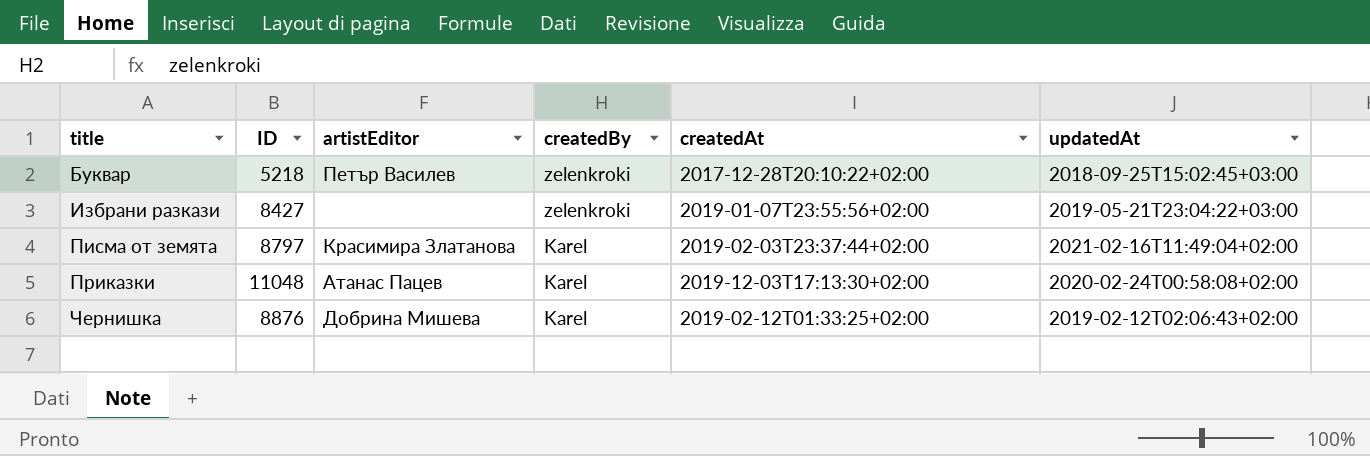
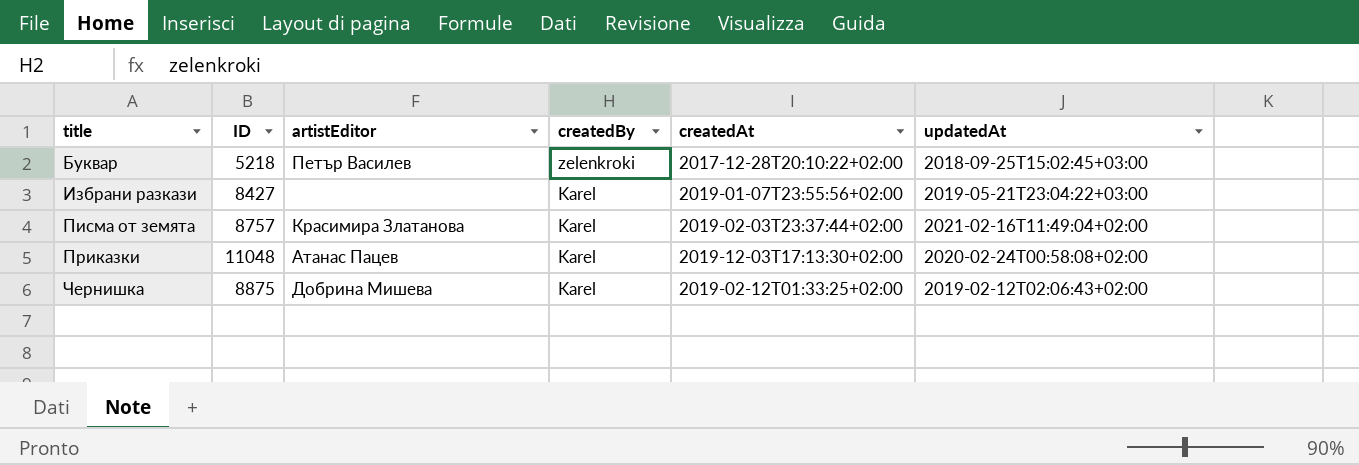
Избрани разкази | createdBy: zelenkroki -> Karel
Писма от земята | ID: 8797 -> 8757
Чернишка | ID: 8876 -> 8875

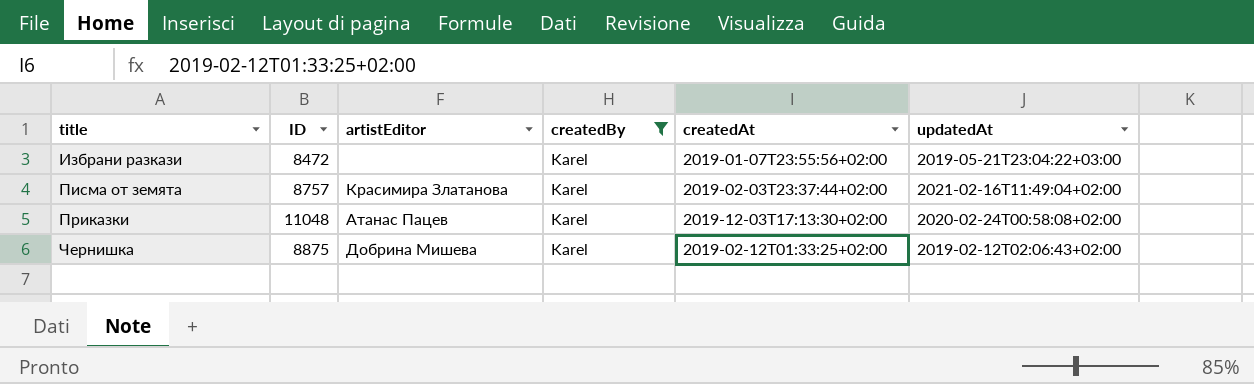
filter: none -> createdBy = Karel
Избрани разкази | ID: 8427 -> 8472

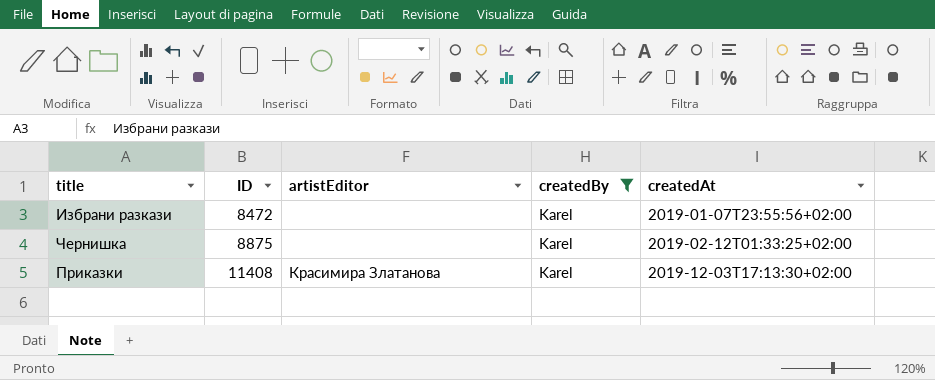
row order: title ascending -> ID ascending
column updatedAt | position: 6 -> none
row Писма от земята: 8757 | Красимира Златанова | Karel | 2019-02-03T23:37:44+02:00 | 2021-02-16T11:49:04+02:00 -> none
Чернишка | artistEditor: Добрина Мишева -> none
Приказки | ID: 11048 -> 11408
Приказки | artistEditor: Атанас Пацев -> Красимира Златанова

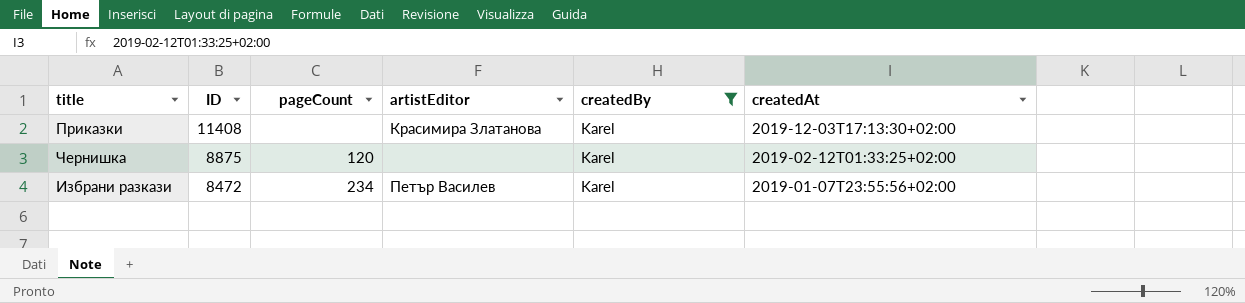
row order: ID ascending -> ID descending
column pageCount | position: none -> 3
Избрани разкази | artistEditor: none -> Петър Василев

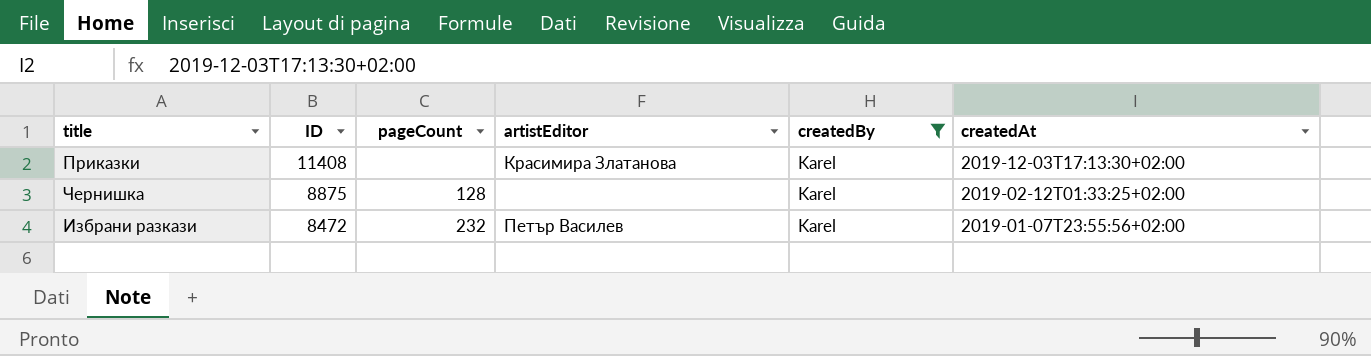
Чернишка | pageCount: 120 -> 128
Избрани разкази | pageCount: 234 -> 232

